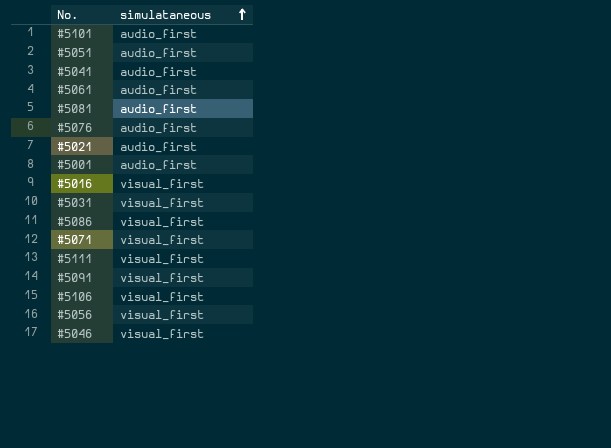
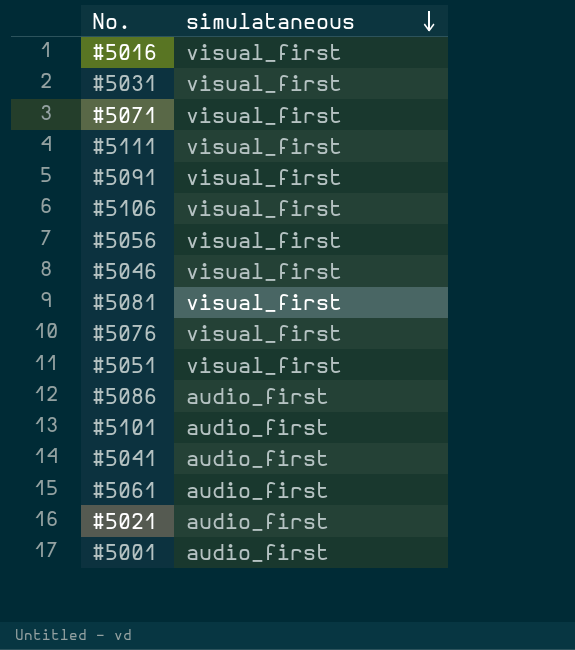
row order: simulataneous ascending -> simulataneous descending
#5081 | simulataneous: audio_first -> visual_first
#5076 | simulataneous: audio_first -> visual_first
#5051 | simulataneous: audio_first -> visual_first
#5086 | simulataneous: visual_first -> audio_first

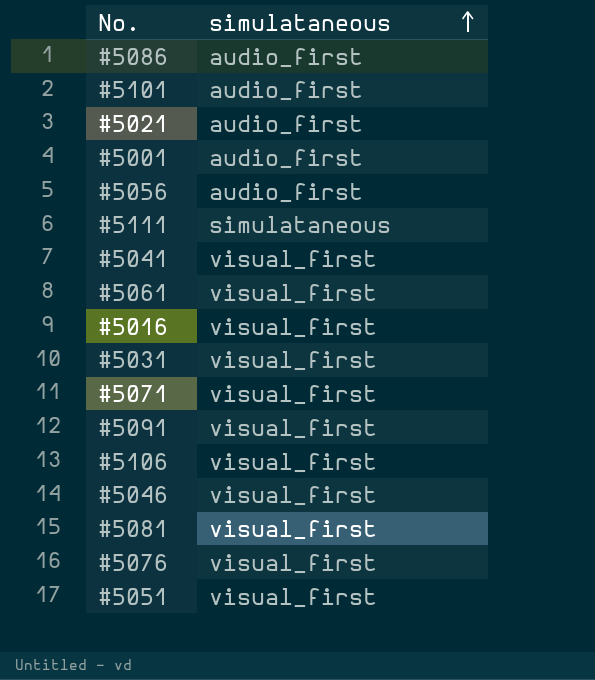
row order: simulataneous descending -> simulataneous ascending
#5056 | simulataneous: visual_first -> audio_first
#5111 | simulataneous: visual_first -> simulataneous
#5041 | simulataneous: audio_first -> visual_first
#5061 | simulataneous: audio_first -> visual_first

